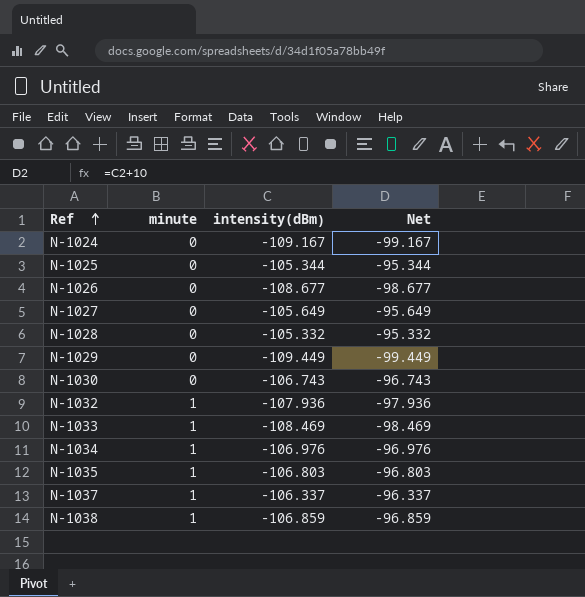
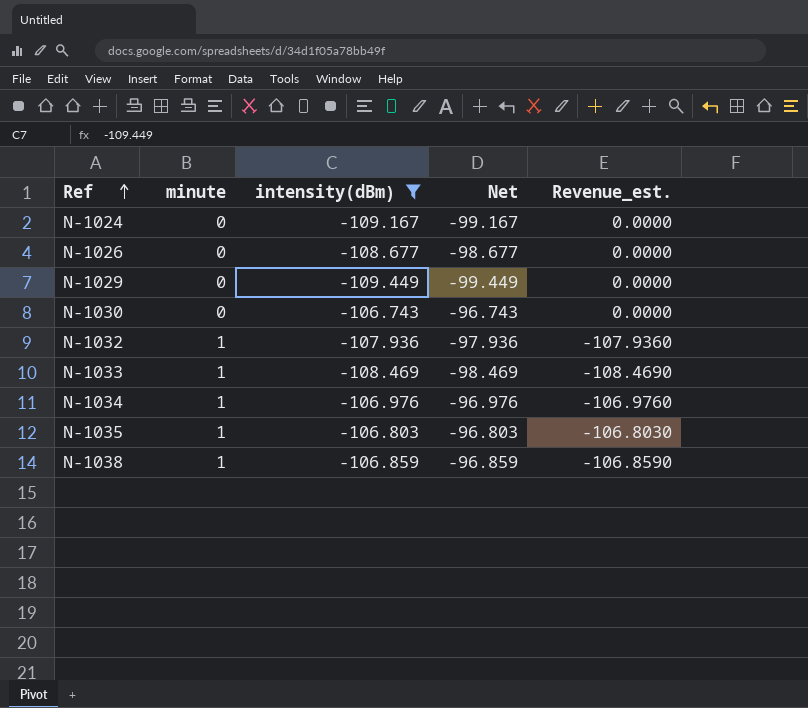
filter: none -> intensity(dBm) <= -106.743
column Revenue_est. | formula: none -> [minute] * [intensity(dBm)]

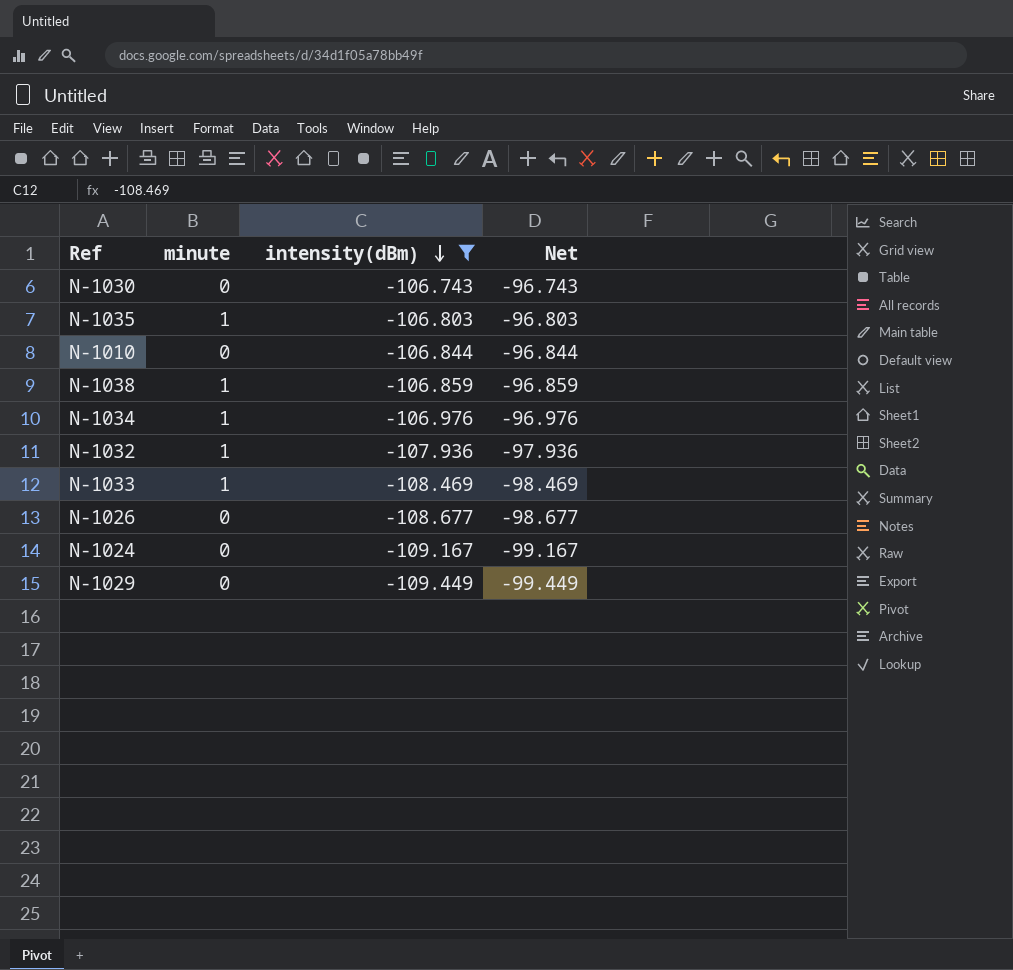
row order: Ref ascending -> intensity(dBm) descending
column Revenue_est. | formula: [minute] * [intensity(dBm)] -> none
row N-1010: none -> 0 | -106.844 | -96.844

